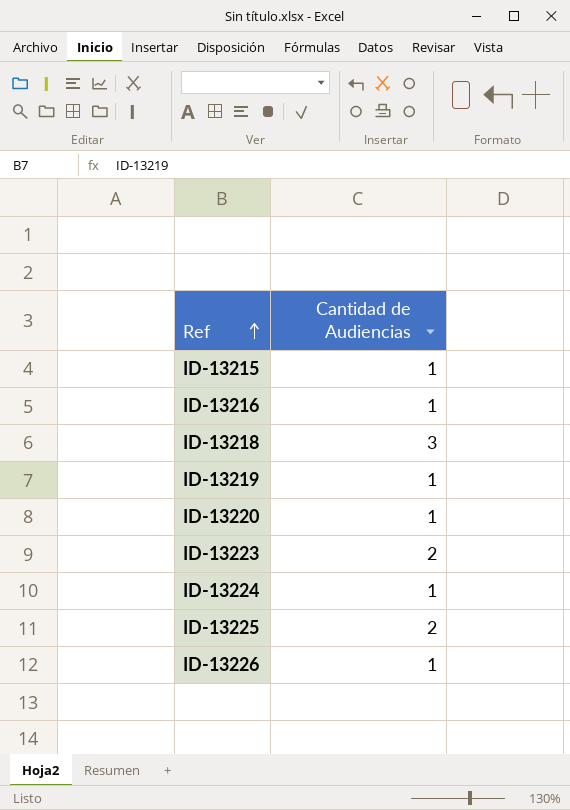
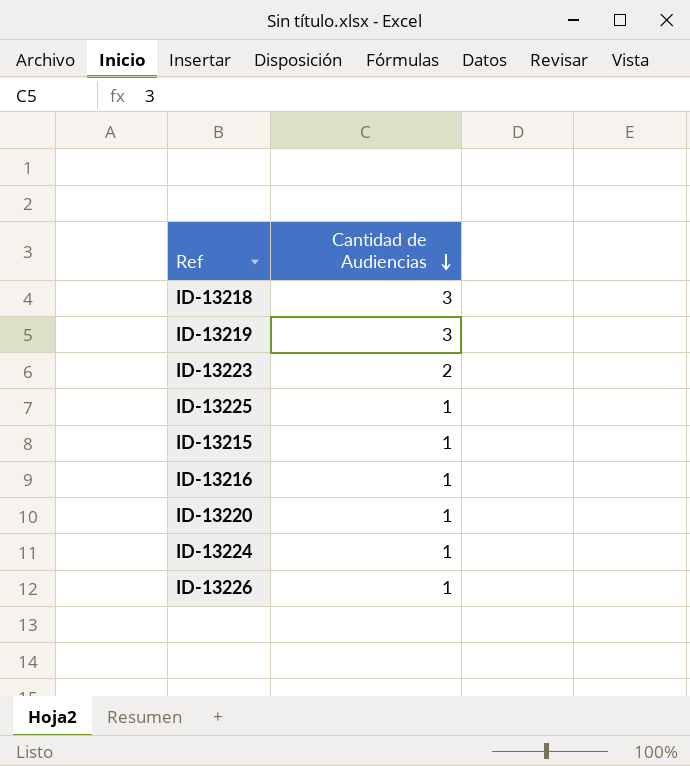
row order: Ref ascending -> Cantidad de Audiencias descending
ID-13219 | Cantidad de Audiencias: 1 -> 3
ID-13225 | Cantidad de Audiencias: 2 -> 1

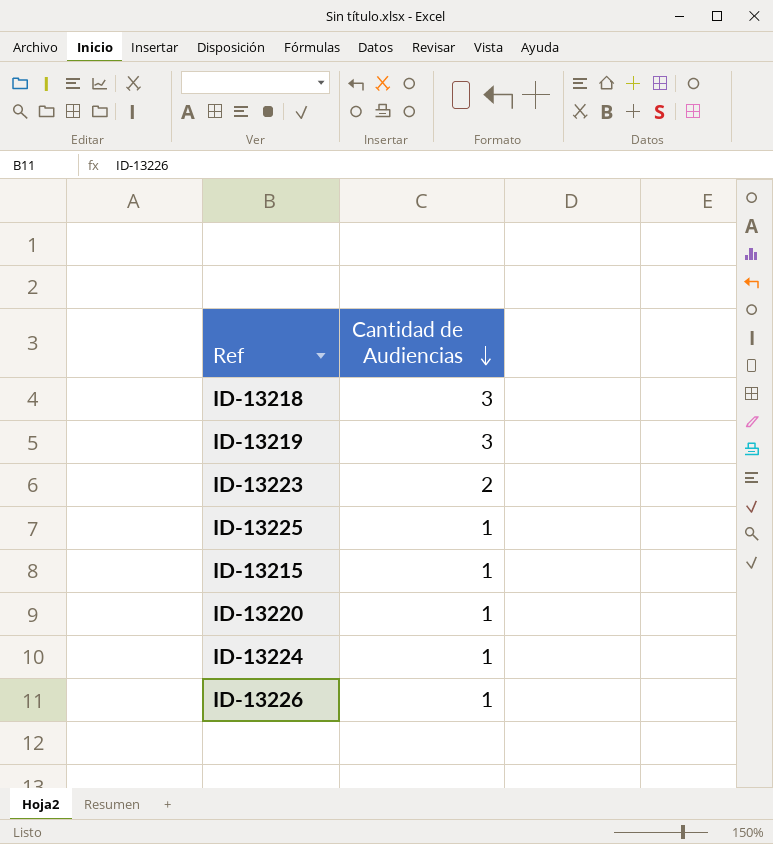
row ID-13216: 1 -> none

